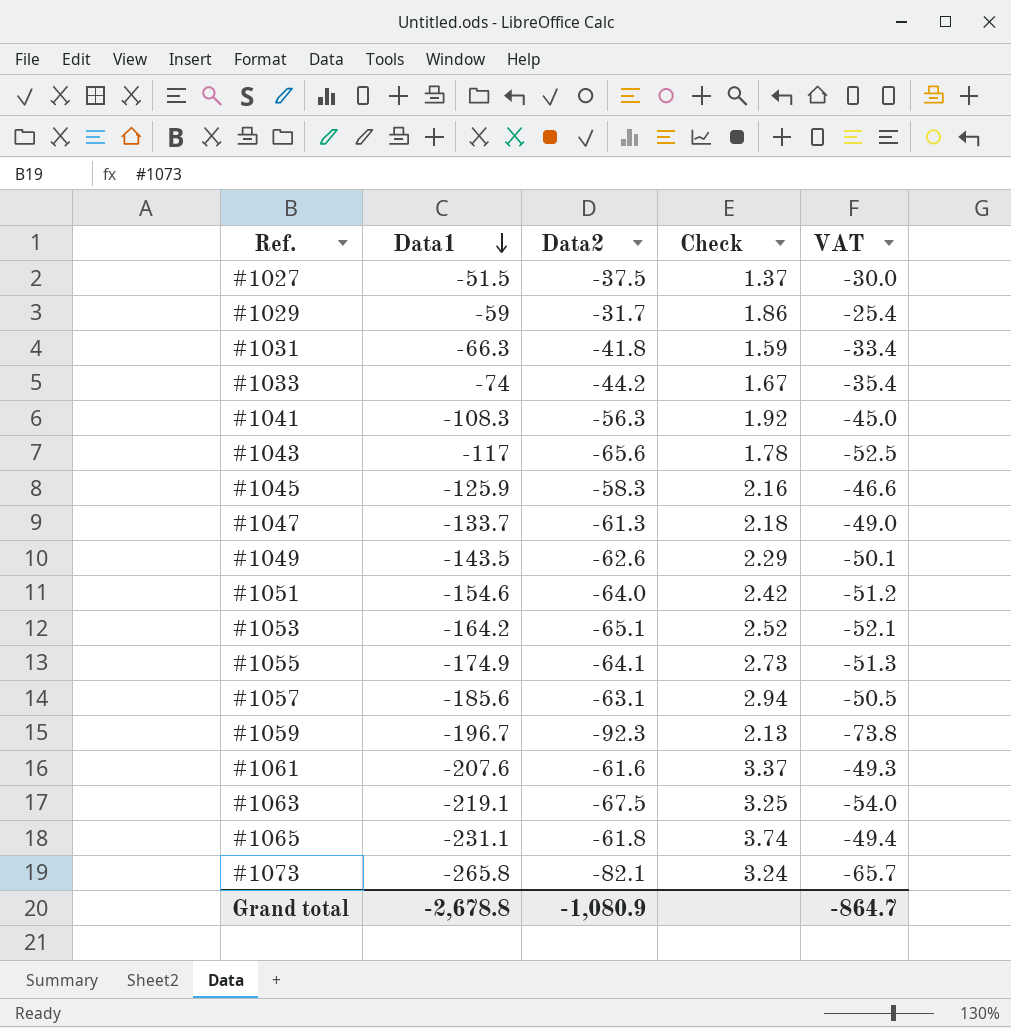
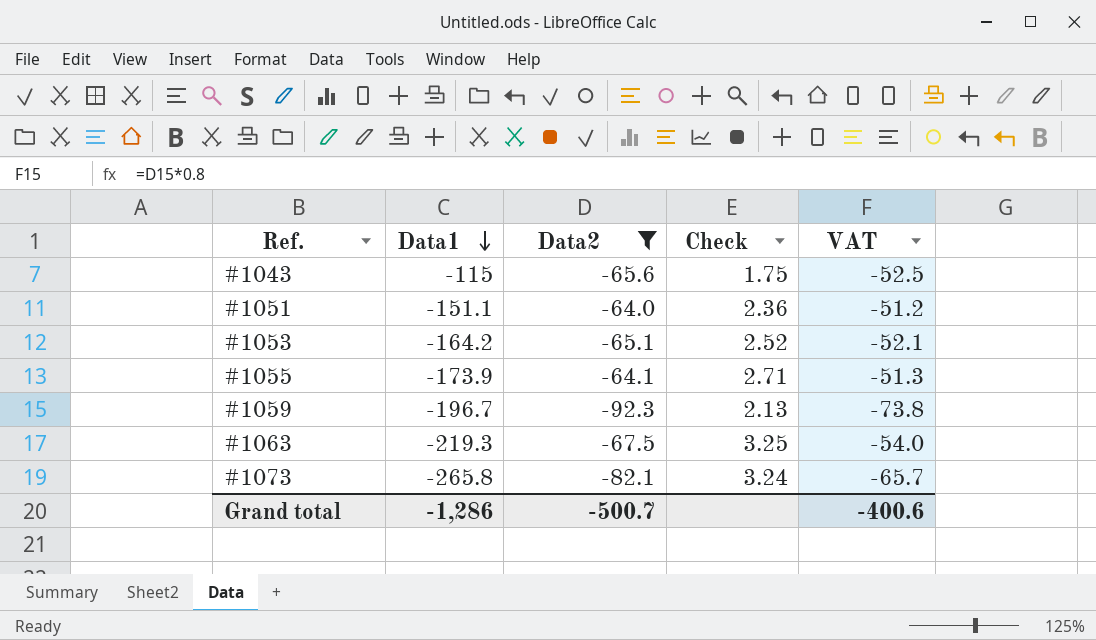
filter: none -> Data2 <= -64.0
#1043 | Data1: -117 -> -115
#1043 | Check: 1.78 -> 1.75
#1051 | Data1: -154.6 -> -151.1
#1051 | Check: 2.42 -> 2.36
#1055 | Data1: -174.9 -> -173.9
#1055 | Check: 2.73 -> 2.71
#1063 | Data1: -219.1 -> -219.3
Grand total | Data1: -2,678.8 -> -1,286
Grand total | Data2: -1,080.9 -> -500.7
Grand total | VAT: -864.7 -> -400.6

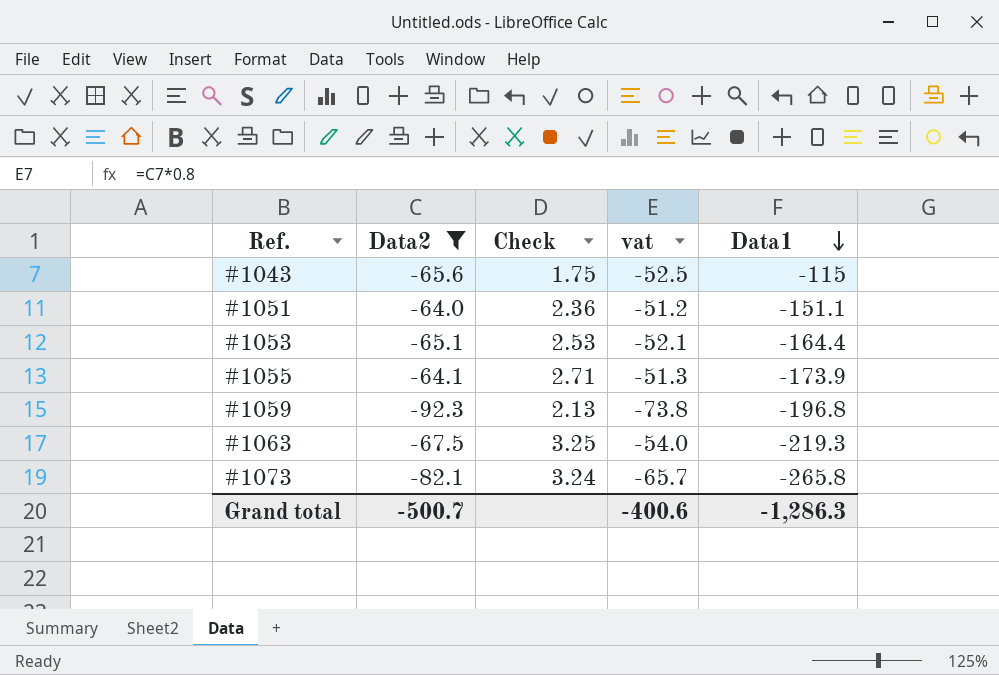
column name: VAT -> vat
column Data1 | position: 2 -> 5
#1053 | Check: 2.52 -> 2.53
#1053 | Data1: -164.2 -> -164.4
#1059 | Data1: -196.7 -> -196.8
Grand total | Data1: -1,286 -> -1,286.3

